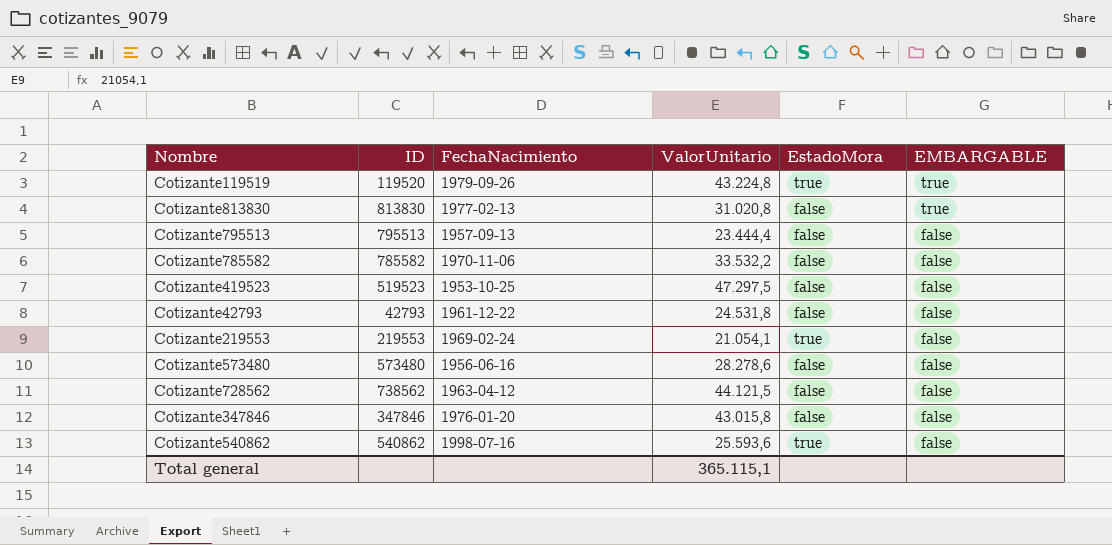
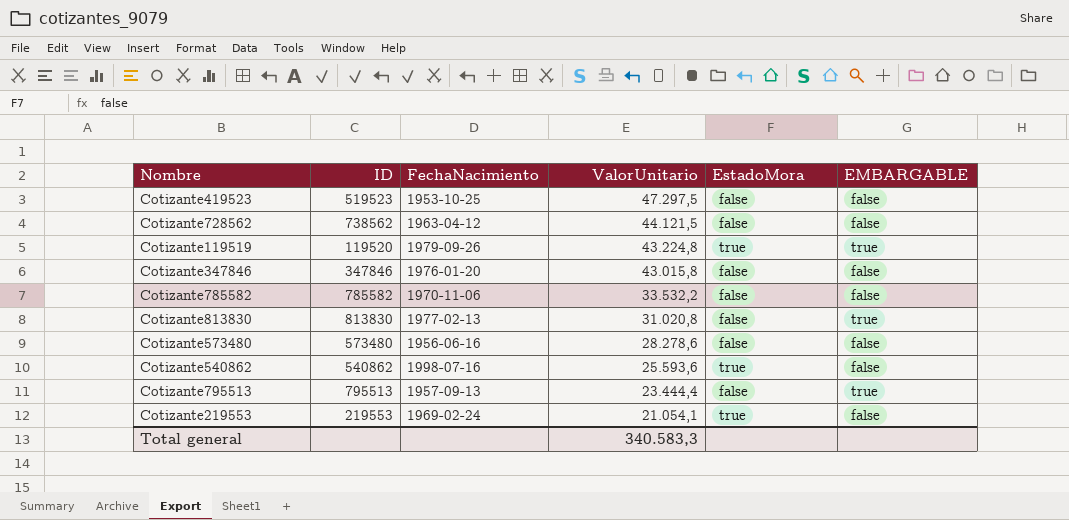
row order: EMBARGABLE descending -> ValorUnitario descending
row Cotizante42793: 42793 | 1961-12-22 | 24.531,8 | false | false -> none
Cotizante795513 | EMBARGABLE: false -> true
Total general | ValorUnitario: 365.115,1 -> 340.583,3

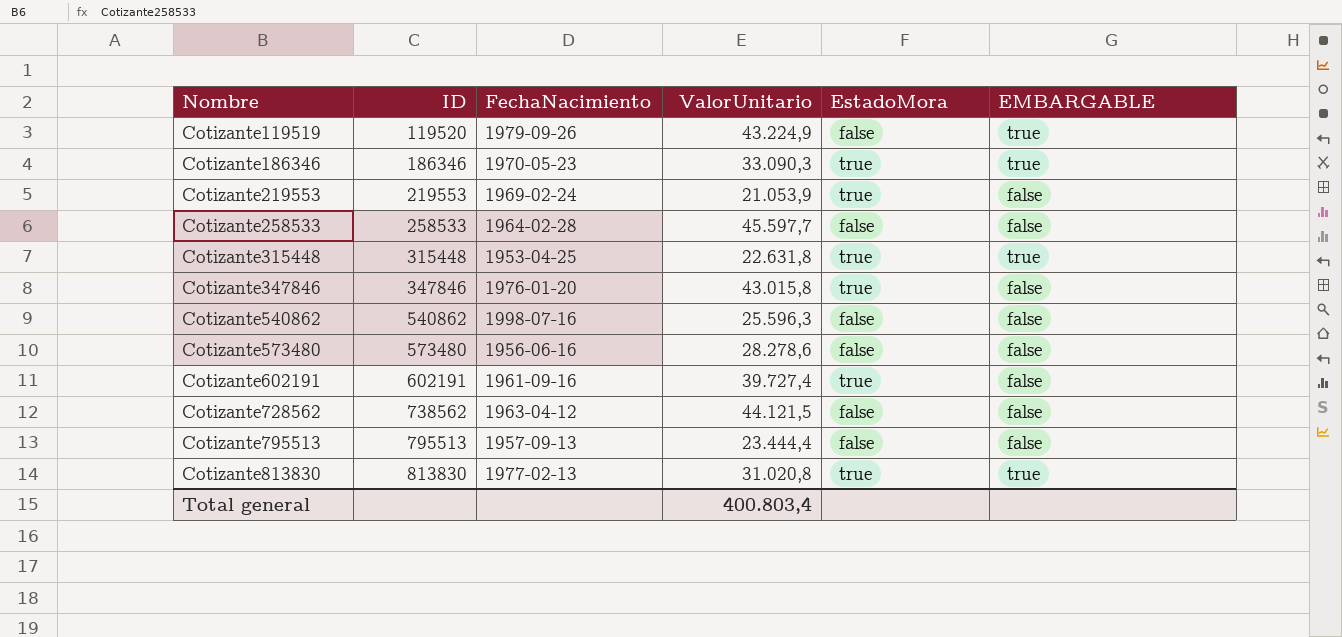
row order: ValorUnitario descending -> Nombre ascending
row Cotizante419523: 519523 | 1953-10-25 | 47.297,5 | false | false -> none
row Cotizante785582: 785582 | 1970-11-06 | 33.532,2 | false | false -> none
Cotizante119519 | ValorUnitario: 43.224,8 -> 43.224,9
Cotizante119519 | EstadoMora: true -> false
row Cotizante186346: none -> 186346 | 1970-05-23 | 33.090,3 | true | true
Cotizante219553 | ValorUnitario: 21.054,1 -> 21.053,9
row Cotizante258533: none -> 258533 | 1964-02-28 | 45.597,7 | false | false
row Cotizante315448: none -> 315448 | 1953-04-25 | 22.631,8 | true | true
Cotizante347846 | EstadoMora: false -> true
Cotizante540862 | ValorUnitario: 25.593,6 -> 25.596,3
Cotizante540862 | EstadoMora: true -> false
row Cotizante602191: none -> 602191 | 1961-09-16 | 39.727,4 | true | false
Cotizante795513 | EMBARGABLE: true -> false
Cotizante813830 | EstadoMora: false -> true
Total general | ValorUnitario: 340.583,3 -> 400.803,4

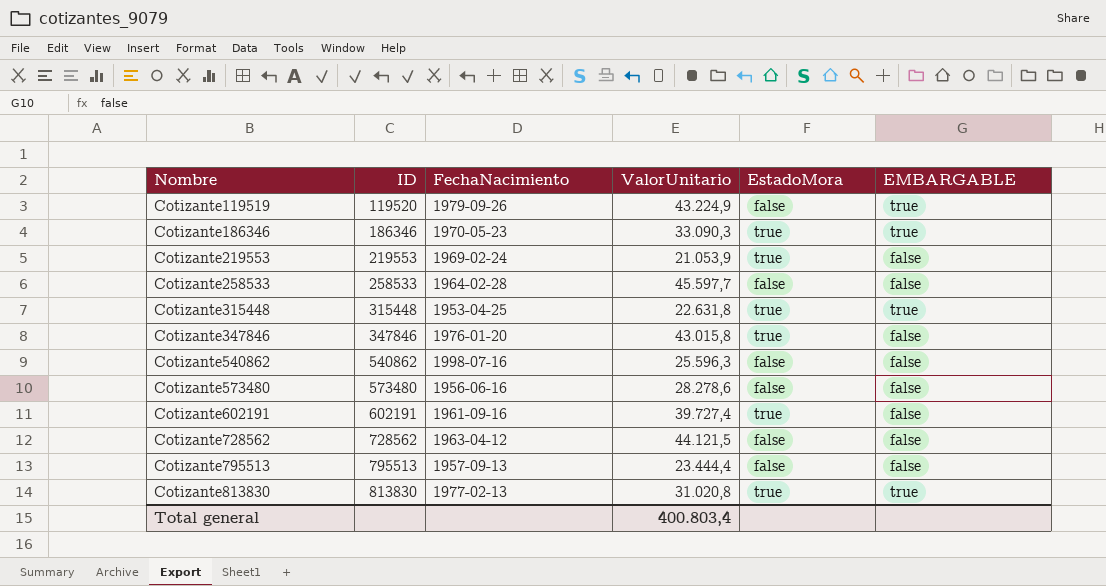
Cotizante728562 | ID: 738562 -> 728562

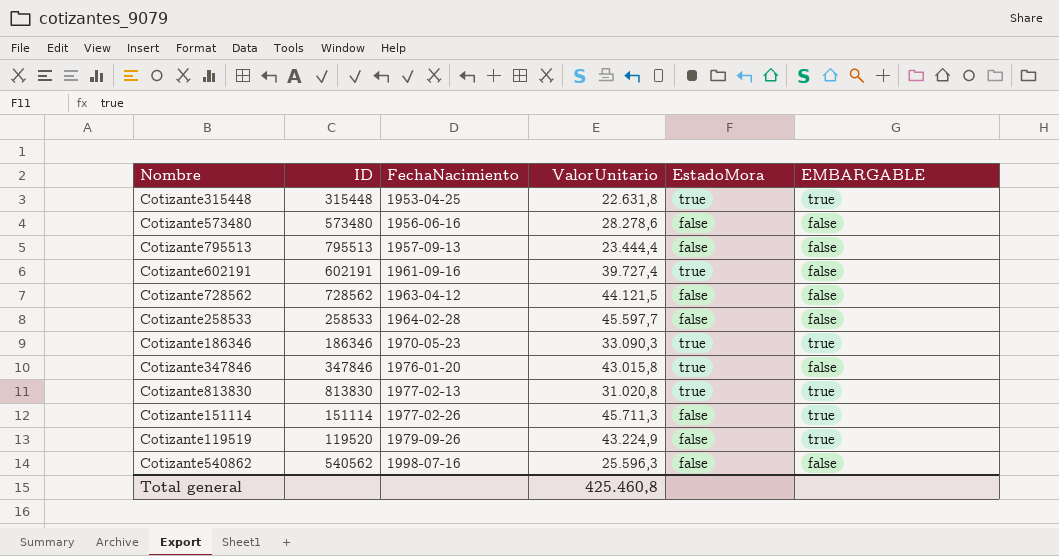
row order: Nombre ascending -> FechaNacimiento ascending
row Cotizante219553: 219553 | 1969-02-24 | 21.053,9 | true | false -> none
row Cotizante151114: none -> 151114 | 1977-02-26 | 45.711,3 | false | true
Cotizante540862 | ID: 540862 -> 540562
Total general | ValorUnitario: 400.803,4 -> 425.460,8

